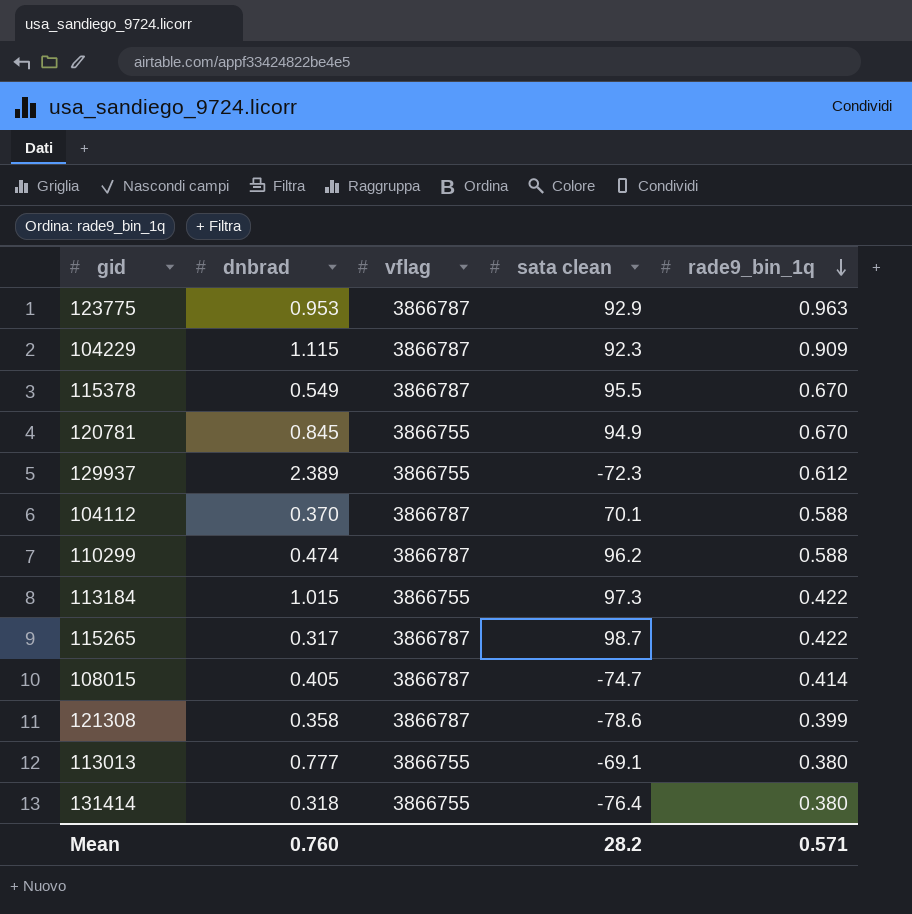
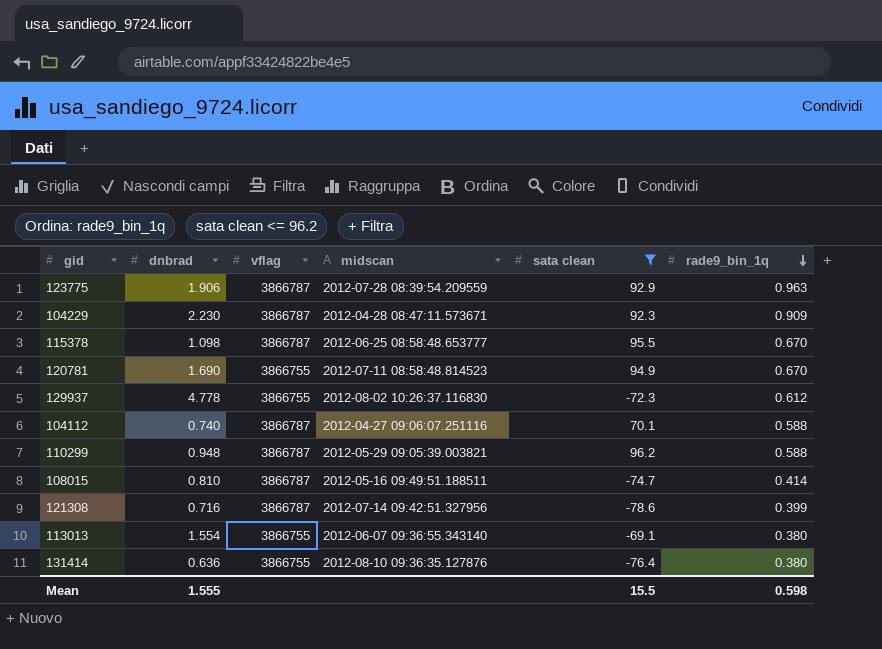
filter: none -> sata clean <= 96.2
column midscan | position: none -> 4
123775 | dnbrad: 0.953 -> 1.906
104229 | dnbrad: 1.115 -> 2.230
115378 | dnbrad: 0.549 -> 1.098
120781 | dnbrad: 0.845 -> 1.690
129937 | dnbrad: 2.389 -> 4.778
104112 | dnbrad: 0.370 -> 0.740
110299 | dnbrad: 0.474 -> 0.948
108015 | dnbrad: 0.405 -> 0.810
121308 | dnbrad: 0.358 -> 0.716
113013 | dnbrad: 0.777 -> 1.554
131414 | dnbrad: 0.318 -> 0.636
Mean | dnbrad: 0.760 -> 1.555
Mean | sata clean: 28.2 -> 15.5
Mean | rade9_bin_1q: 0.571 -> 0.598

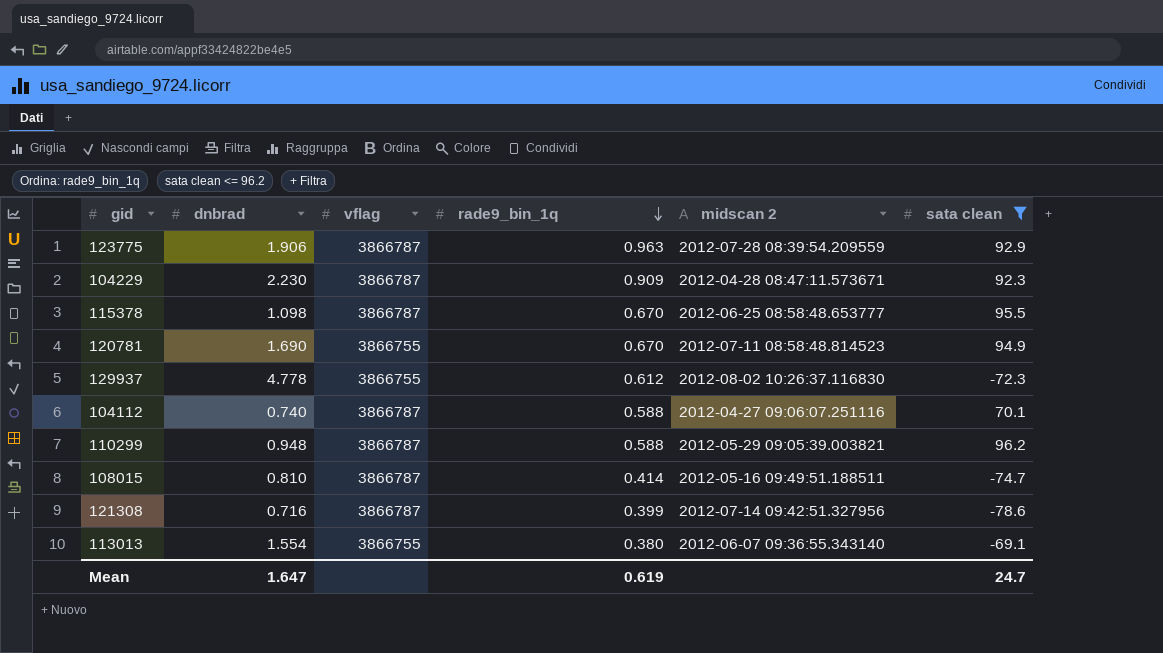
column rade9_bin_1q | position: 6 -> 4
column name: midscan -> midscan 2
row 131414: 0.636 | 3866755 | 2012-08-10 09:36:35.127876 | -76.4 | 0.380 -> none
Mean | dnbrad: 1.555 -> 1.647
Mean | rade9_bin_1q: 0.598 -> 0.619
Mean | sata clean: 15.5 -> 24.7

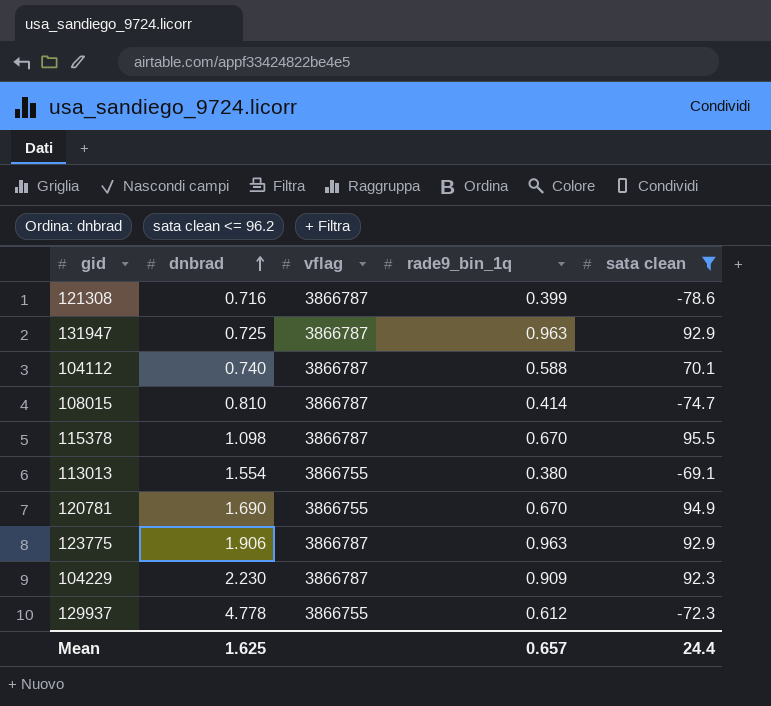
row order: rade9_bin_1q descending -> dnbrad ascending
column midscan 2 | position: 5 -> none
row 110299: 0.948 | 3866787 | 0.588 | 2012-05-29 09:05:39.003821 | 96.2 -> none
row 131947: none -> 0.725 | 3866787 | 0.963 | 92.9
Mean | dnbrad: 1.647 -> 1.625
Mean | rade9_bin_1q: 0.619 -> 0.657
Mean | sata clean: 24.7 -> 24.4

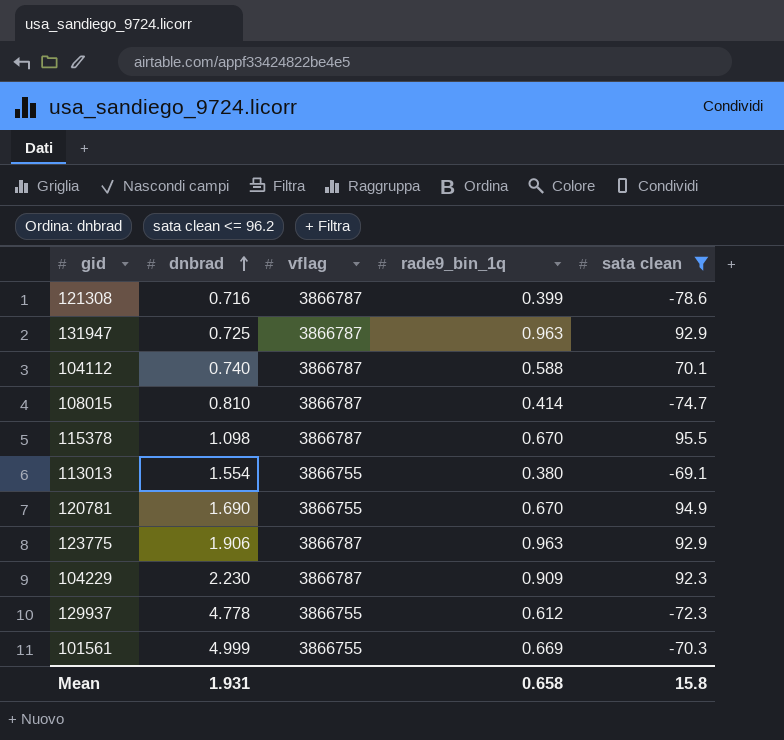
row 101561: none -> 4.999 | 3866755 | 0.669 | -70.3
Mean | dnbrad: 1.625 -> 1.931
Mean | rade9_bin_1q: 0.657 -> 0.658
Mean | sata clean: 24.4 -> 15.8

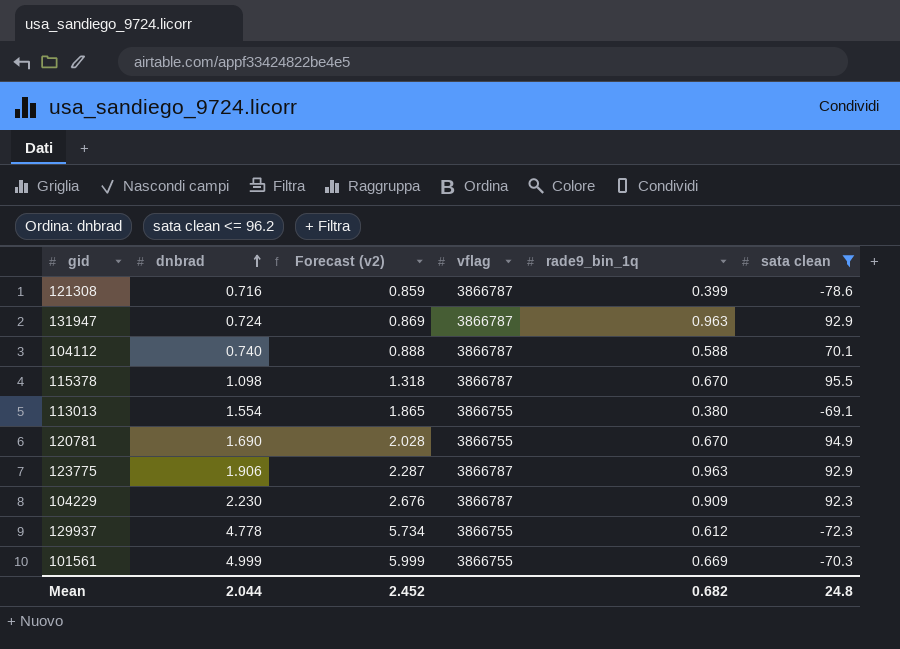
column Forecast (v2) | formula: none -> [dnbrad] * 1.2
row 108015: 0.810 | 3866787 | 0.414 | -74.7 -> none
131947 | dnbrad: 0.725 -> 0.724
Mean | dnbrad: 1.931 -> 2.044
Mean | rade9_bin_1q: 0.658 -> 0.682
Mean | sata clean: 15.8 -> 24.8

